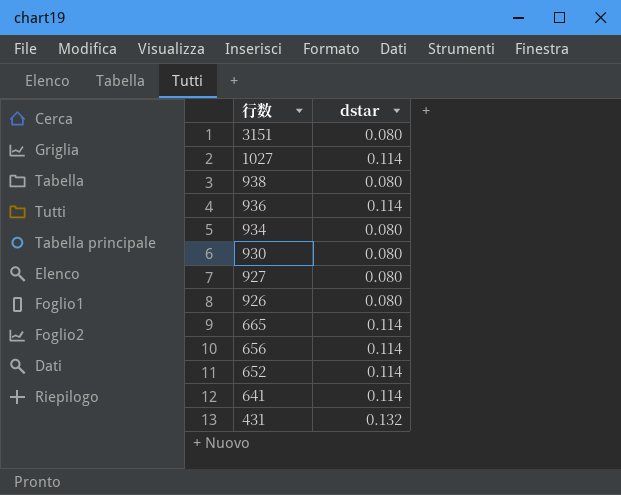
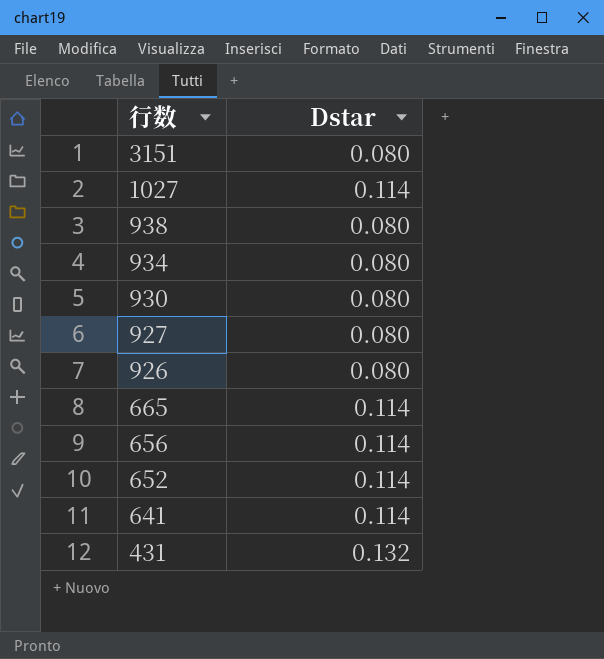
column name: dstar -> Dstar
row 936: 0.114 -> none

